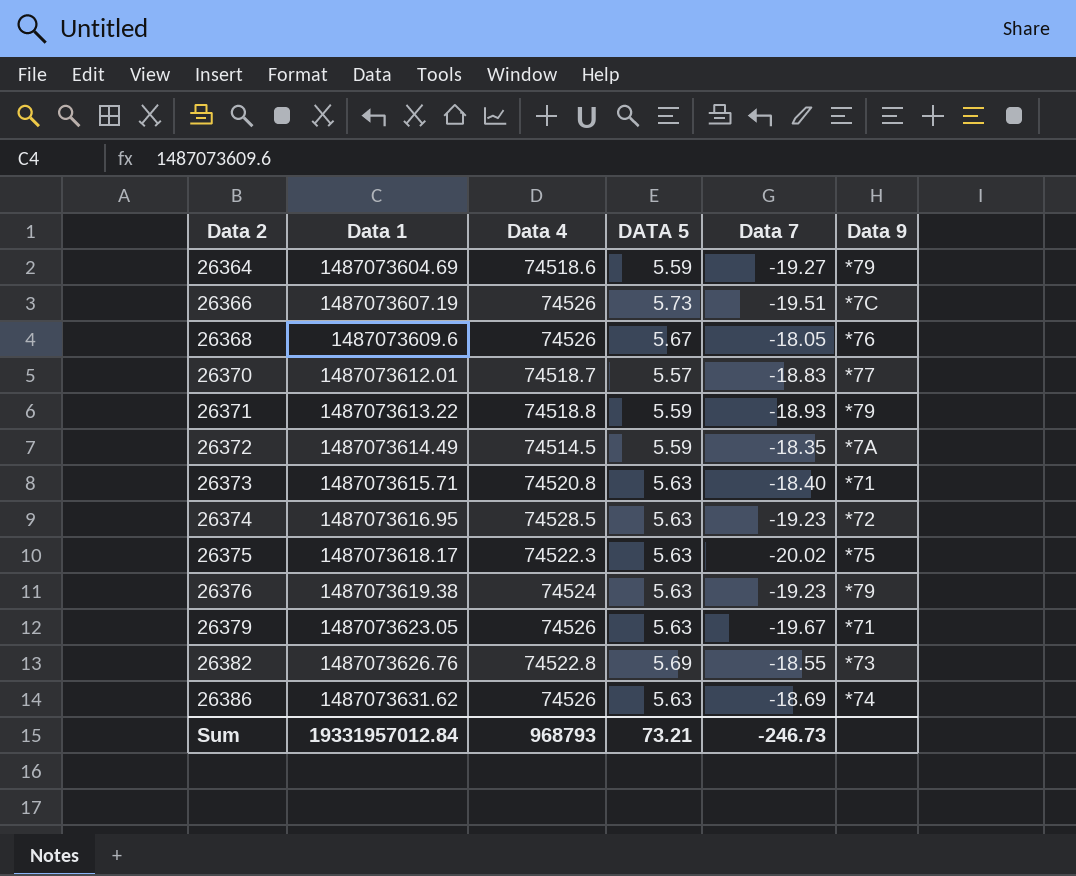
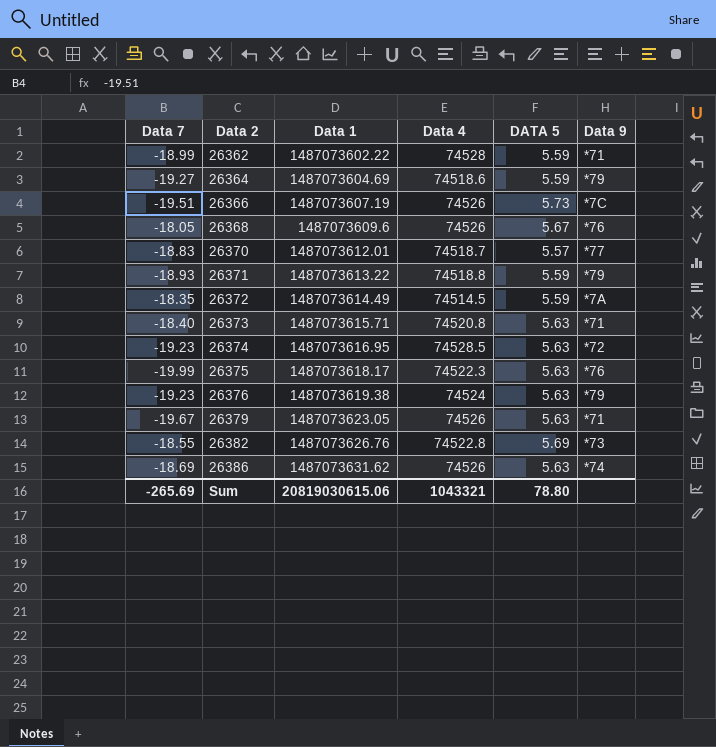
column Data 7 | position: 5 -> 1
row 26362: none -> -18.99 | 1487073602.22 | 74528 | 5.59 | *71
26375 | Data 7: -20.02 -> -19.99
26375 | Data 9: *75 -> *76
Sum | Data 7: -246.73 -> -265.69
Sum | Data 1: 19331957012.84 -> 20819030615.06
Sum | Data 4: 968793 -> 1043321
Sum | DATA 5: 73.21 -> 78.80

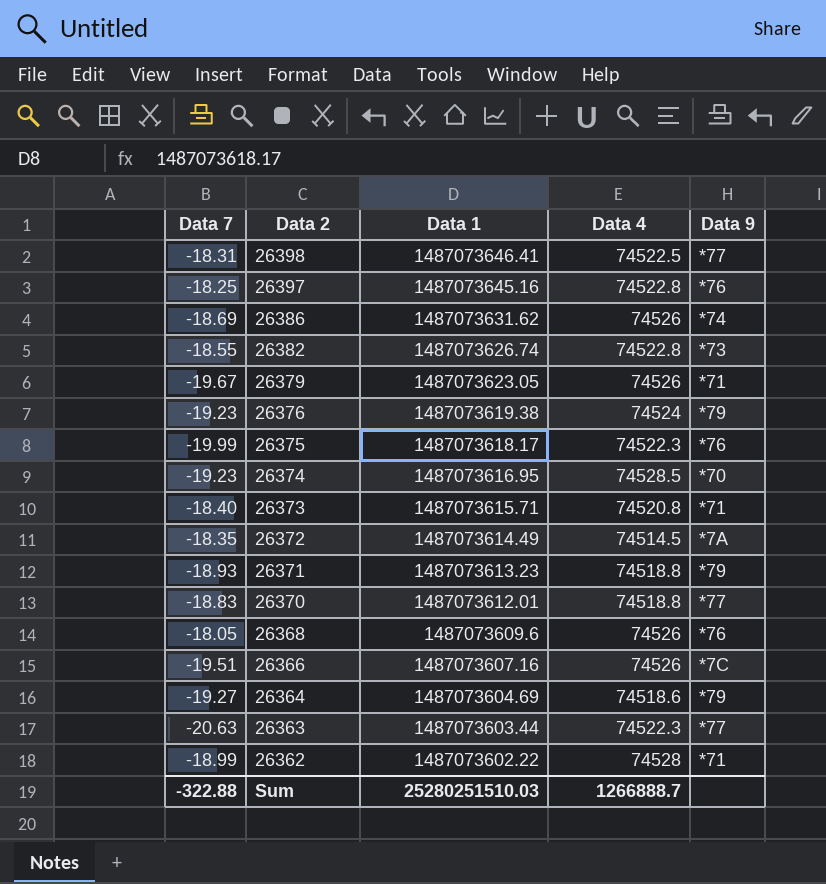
row order: Data 2 ascending -> Data 2 descending
column DATA 5 | position: 5 -> none
row 26398: none -> -18.31 | 1487073646.41 | 74522.5 | *77
row 26397: none -> -18.25 | 1487073645.16 | 74522.8 | *76
26382 | Data 1: 1487073626.76 -> 1487073626.74
26374 | Data 9: *72 -> *70
26371 | Data 1: 1487073613.22 -> 1487073613.23
26370 | Data 4: 74518.7 -> 74518.8
26366 | Data 1: 1487073607.19 -> 1487073607.16
row 26363: none -> -20.63 | 1487073603.44 | 74522.3 | *77
Sum | Data 7: -265.69 -> -322.88
Sum | Data 1: 20819030615.06 -> 25280251510.03
Sum | Data 4: 1043321 -> 1266888.7

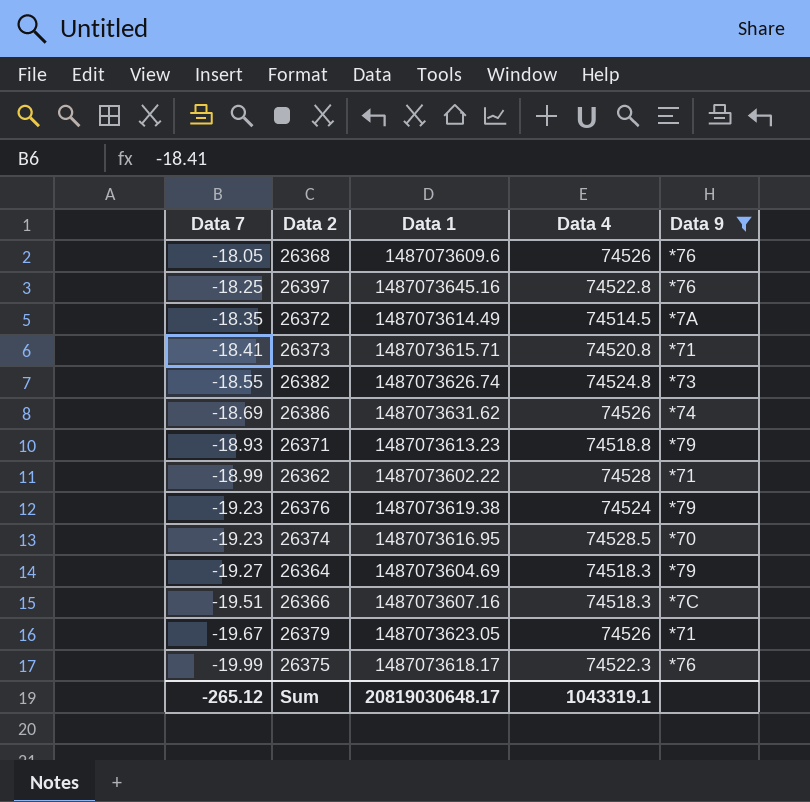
filter: none -> Data 9 != *77
row order: Data 2 descending -> Data 7 descending
26373 | Data 7: -18.40 -> -18.41
26382 | Data 4: 74522.8 -> 74524.8
26364 | Data 4: 74518.6 -> 74518.3
26366 | Data 4: 74526 -> 74518.3
Sum | Data 7: -322.88 -> -265.12
Sum | Data 1: 25280251510.03 -> 20819030648.17
Sum | Data 4: 1266888.7 -> 1043319.1

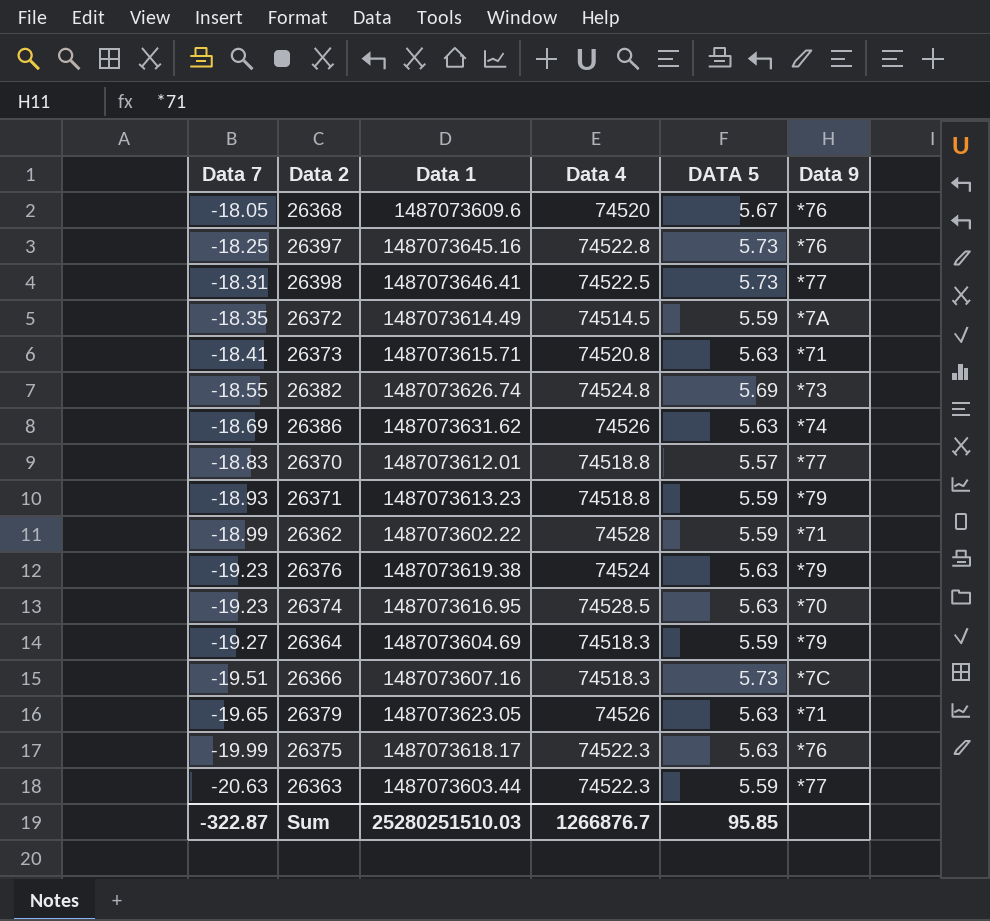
filter: Data 9 != *77 -> none
column DATA 5 | position: none -> 5
26368 | Data 4: 74526 -> 74520
26379 | Data 7: -19.67 -> -19.65
Sum | Data 7: -265.12 -> -322.87
Sum | Data 1: 20819030648.17 -> 25280251510.03
Sum | Data 4: 1043319.1 -> 1266876.7

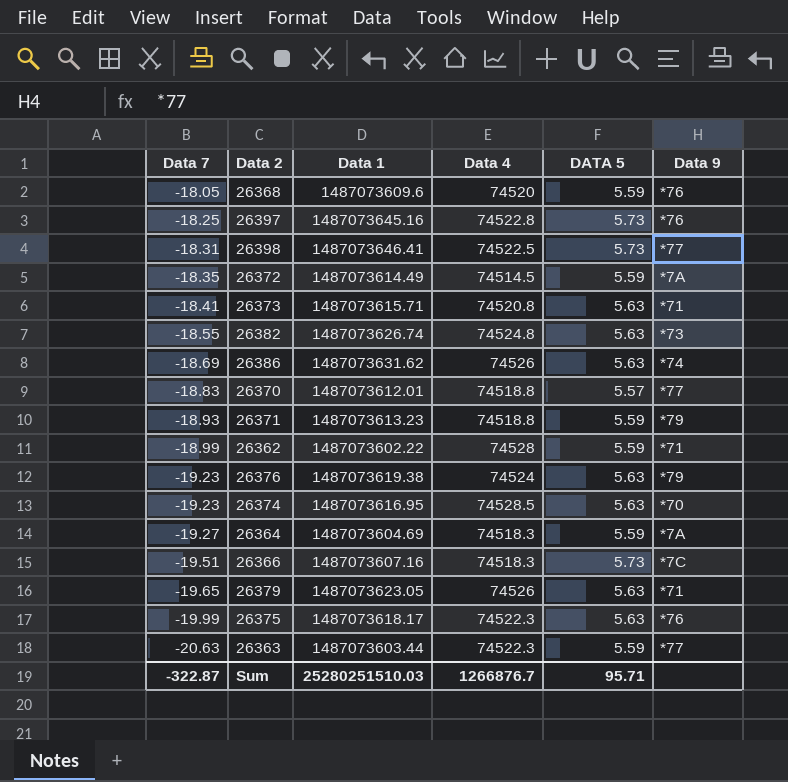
26368 | DATA 5: 5.67 -> 5.59
26382 | DATA 5: 5.69 -> 5.63
26364 | Data 9: *79 -> *7A
Sum | DATA 5: 95.85 -> 95.71

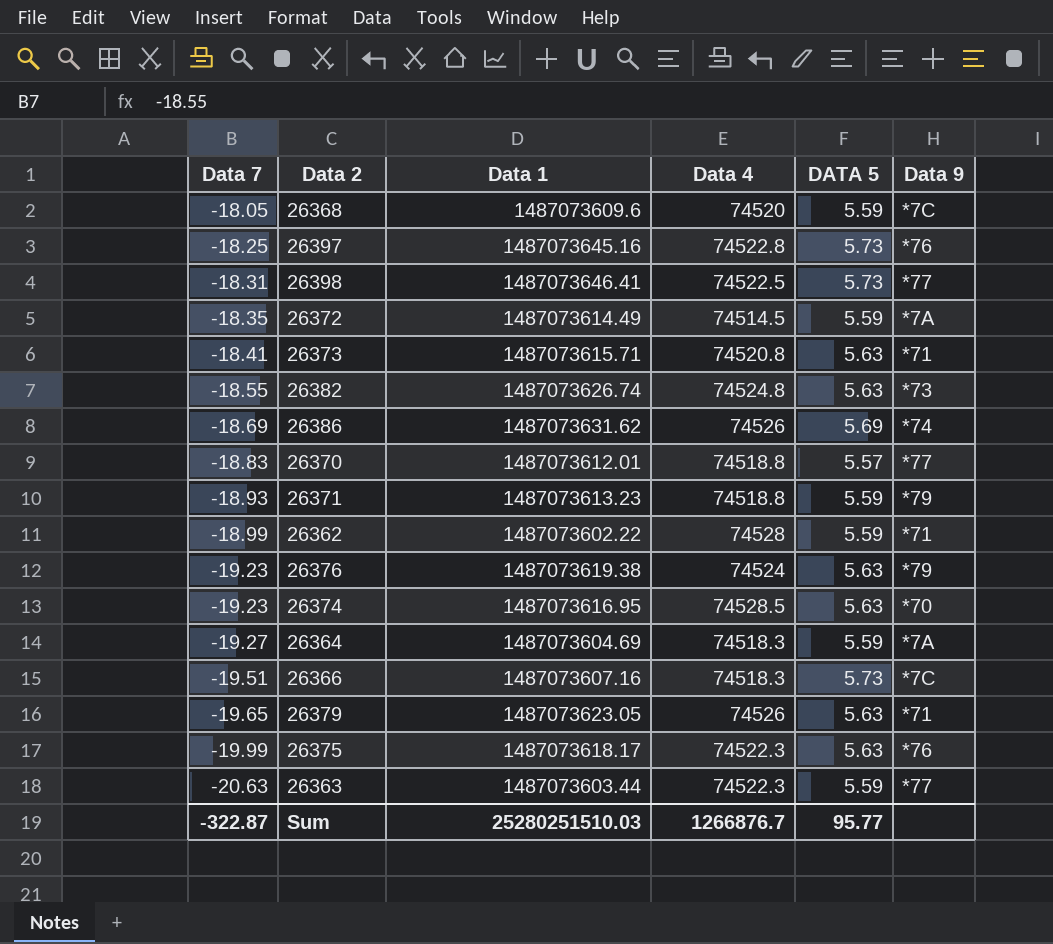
26368 | Data 9: *76 -> *7C
26386 | DATA 5: 5.63 -> 5.69
Sum | DATA 5: 95.71 -> 95.77

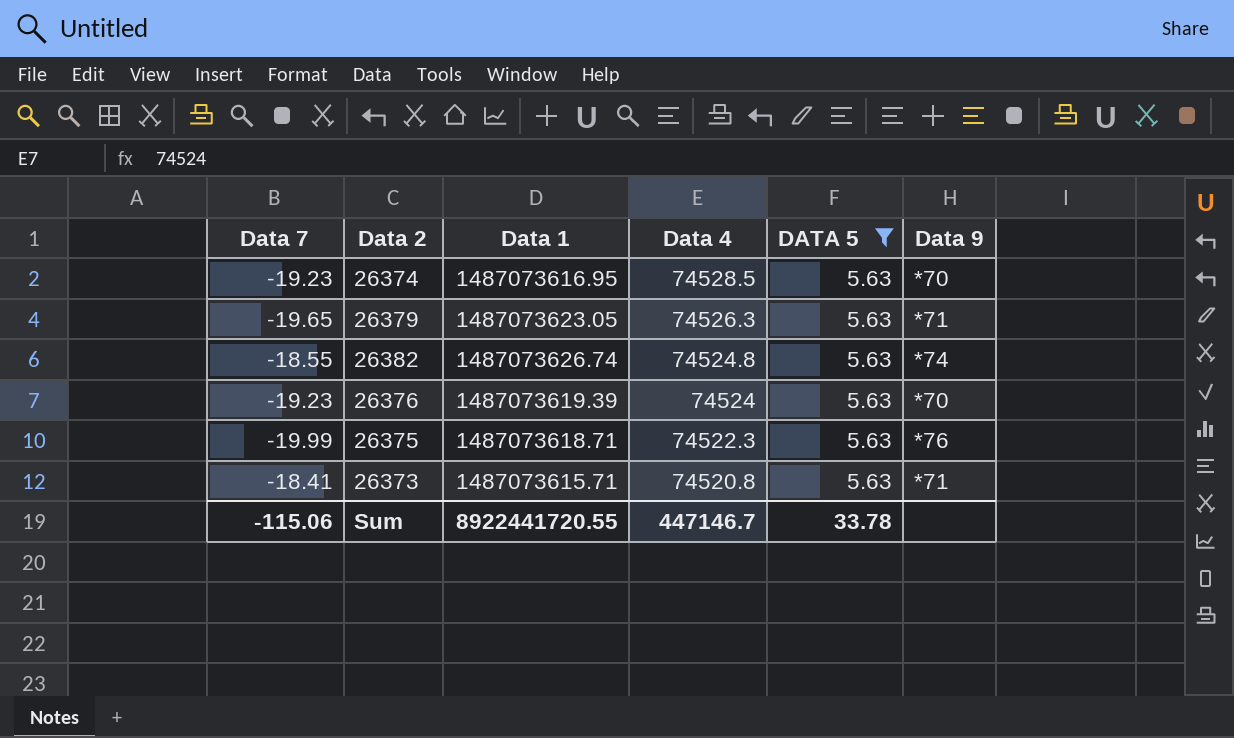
filter: none -> DATA 5 = 5.63
row order: Data 7 descending -> Data 4 descending
26379 | Data 4: 74526 -> 74526.3
26382 | Data 9: *73 -> *74
26376 | Data 1: 1487073619.38 -> 1487073619.39
26376 | Data 9: *79 -> *70
26375 | Data 1: 1487073618.17 -> 1487073618.71
Sum | Data 7: -322.87 -> -115.06
Sum | Data 1: 25280251510.03 -> 8922441720.55
Sum | Data 4: 1266876.7 -> 447146.7
Sum | DATA 5: 95.77 -> 33.78

